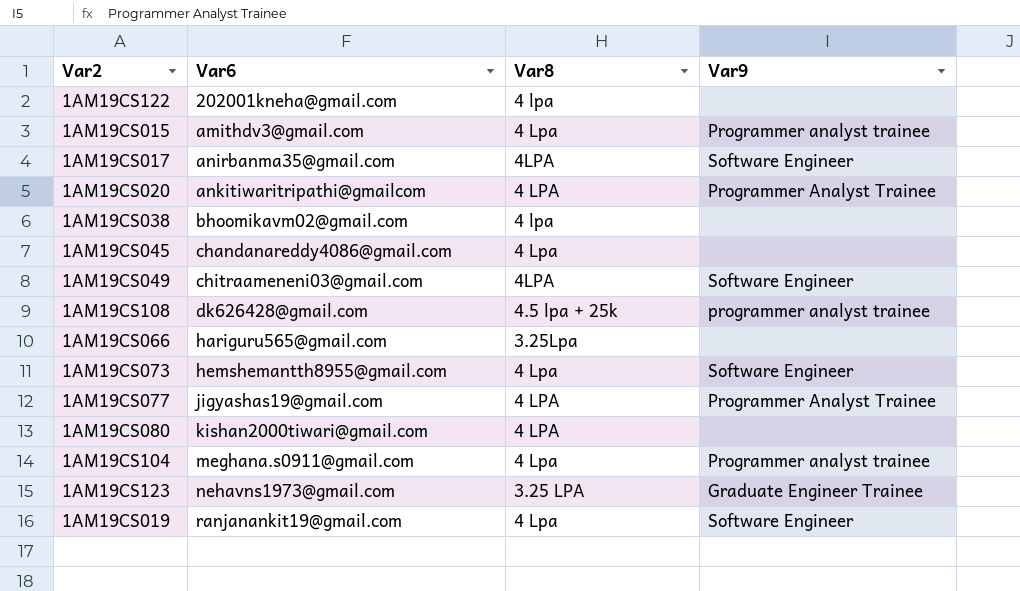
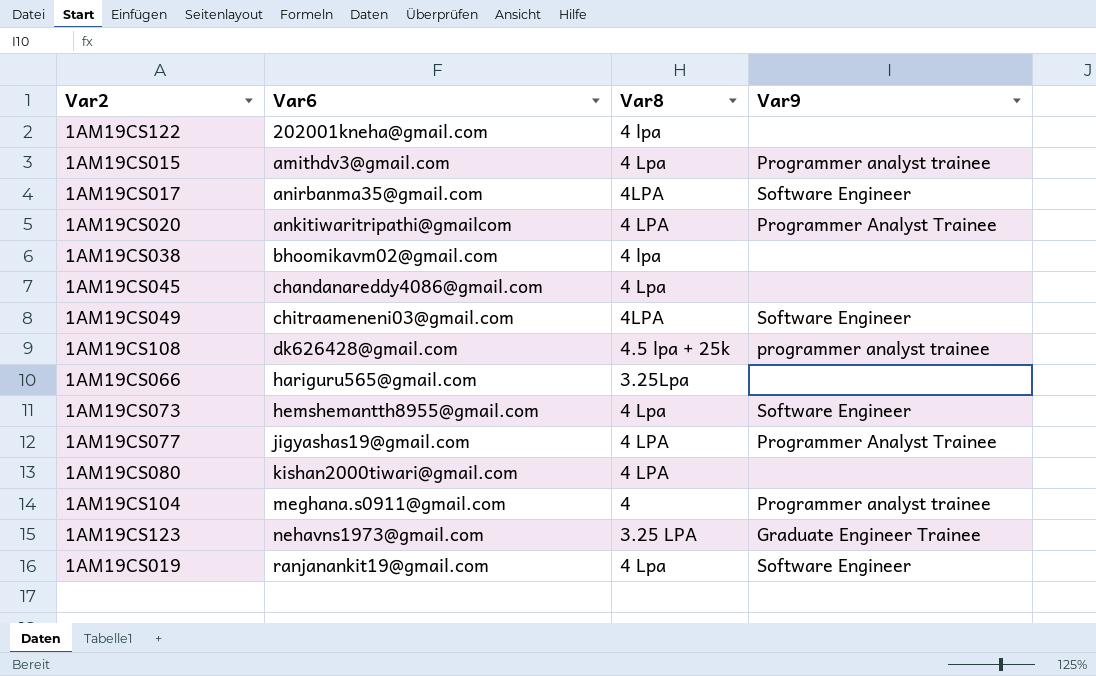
1AM19CS104 | Var8: 4 Lpa -> 4

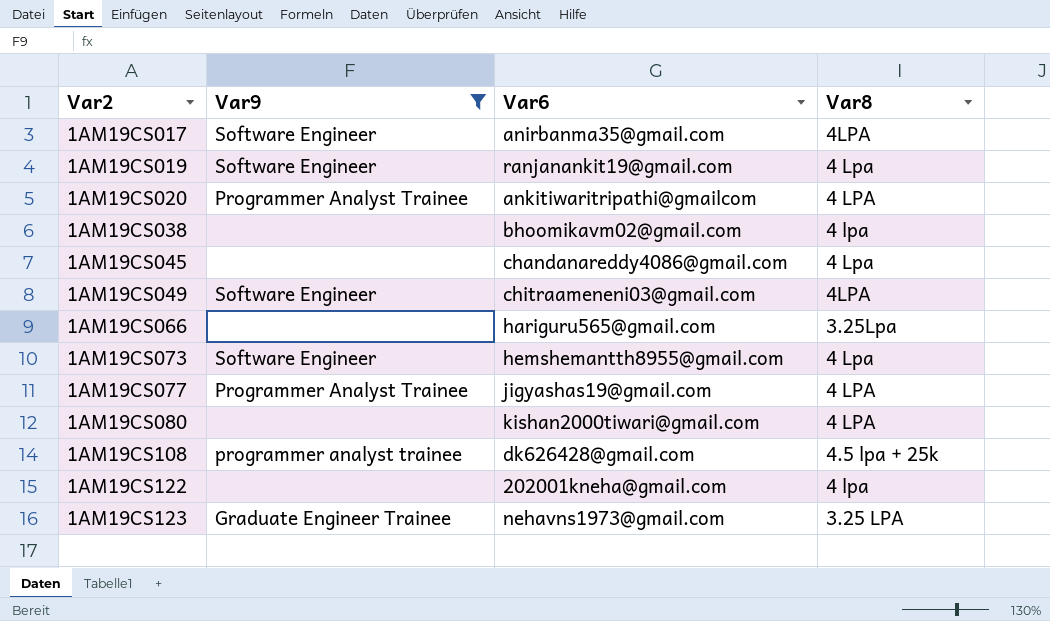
filter: none -> Var9 != Programmer analyst trainee
row order: Var6 ascending -> Var2 ascending
column Var9 | position: 4 -> 2

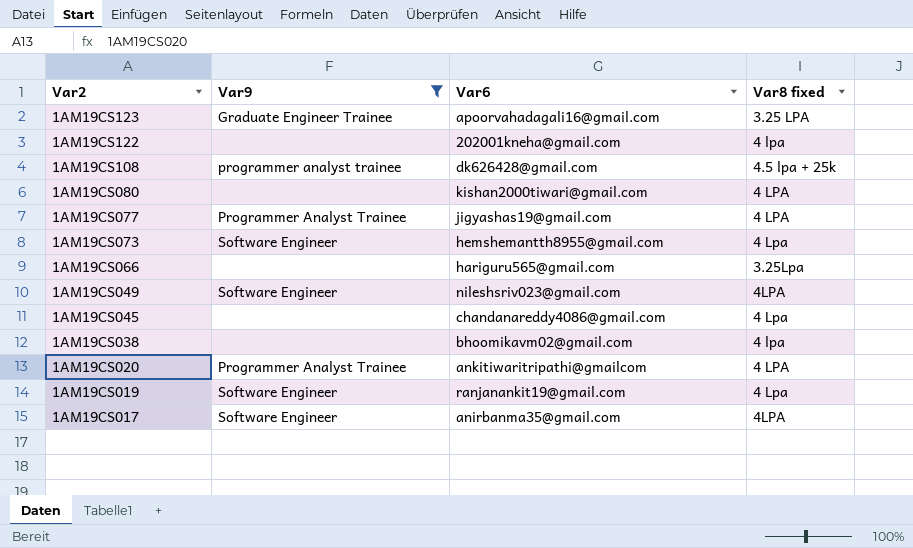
row order: Var2 ascending -> Var2 descending
column name: Var8 -> Var8 fixed
1AM19CS123 | Var6: nehavns1973@gmail.com -> apoorvahadagali16@gmail.com
1AM19CS049 | Var6: chitraameneni03@gmail.com -> nileshsriv023@gmail.com

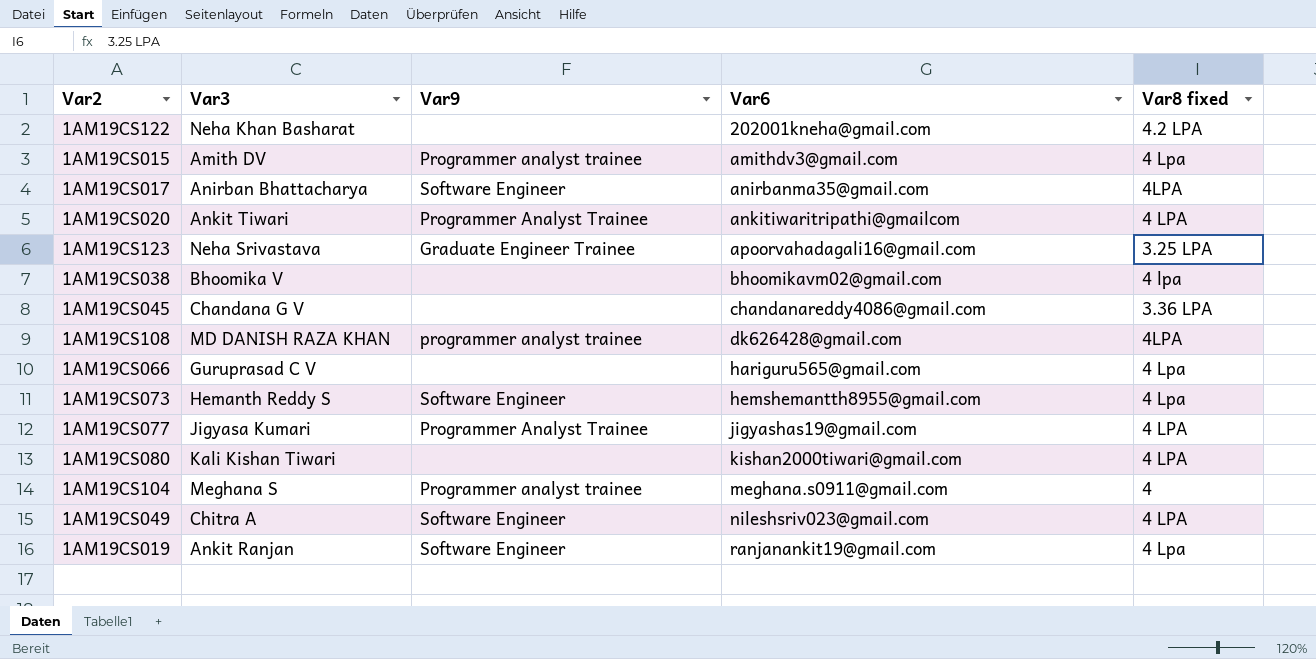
filter: Var9 != Programmer analyst trainee -> none
row order: Var2 descending -> Var6 ascending
column Var3 | position: none -> 2
1AM19CS122 | Var8 fixed: 4 lpa -> 4.2 LPA
1AM19CS045 | Var8 fixed: 4 Lpa -> 3.36 LPA
1AM19CS108 | Var8 fixed: 4.5 lpa + 25k -> 4LPA
1AM19CS066 | Var8 fixed: 3.25Lpa -> 4 Lpa
1AM19CS049 | Var8 fixed: 4LPA -> 4 LPA

